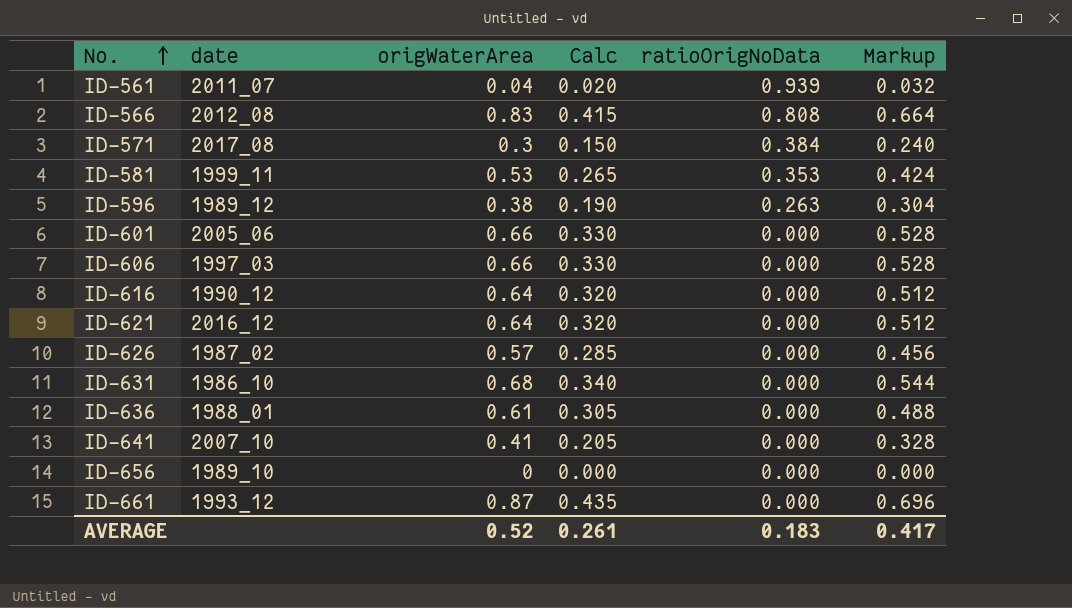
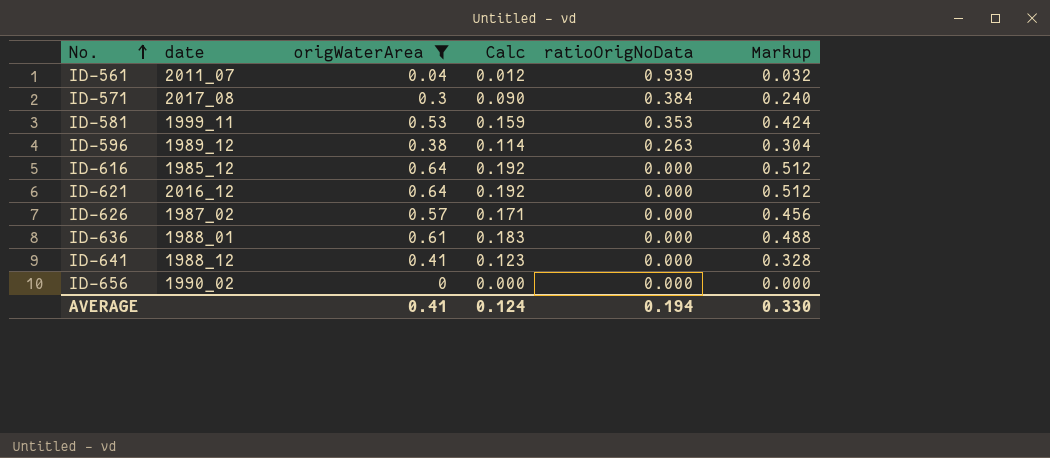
filter: none -> origWaterArea <= 0.64
column Calc | formula: [origWaterArea] * 0.5 -> [origWaterArea] * 0.3
ID-616 | date: 1990_12 -> 1985_12
ID-641 | date: 2007_10 -> 1988_12
ID-656 | date: 1989_10 -> 1990_02
AVERAGE | origWaterArea: 0.52 -> 0.41
AVERAGE | Calc: 0.261 -> 0.124
AVERAGE | ratioOrigNoData: 0.183 -> 0.194
AVERAGE | Markup: 0.417 -> 0.330

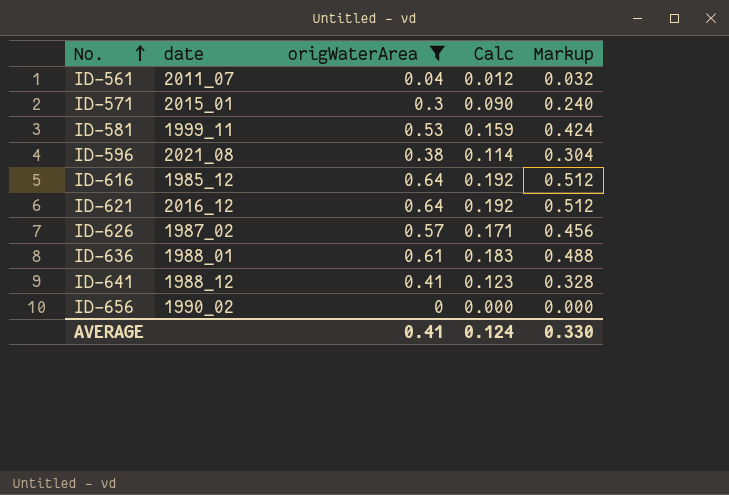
column ratioOrigNoData | position: 5 -> none
ID-571 | date: 2017_08 -> 2015_01
ID-596 | date: 1989_12 -> 2021_08

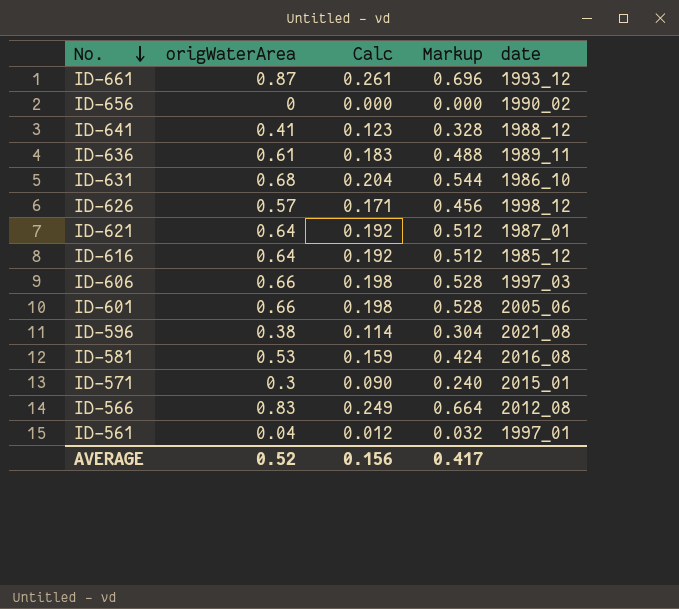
filter: origWaterArea <= 0.64 -> none
row order: No. ascending -> No. descending
column date | position: 2 -> 5
ID-636 | date: 1988_01 -> 1989_11
ID-626 | date: 1987_02 -> 1998_12
ID-621 | date: 2016_12 -> 1987_01
ID-581 | date: 1999_11 -> 2016_08
ID-561 | date: 2011_07 -> 1997_01
AVERAGE | origWaterArea: 0.41 -> 0.52
AVERAGE | Calc: 0.124 -> 0.156
AVERAGE | Markup: 0.330 -> 0.417

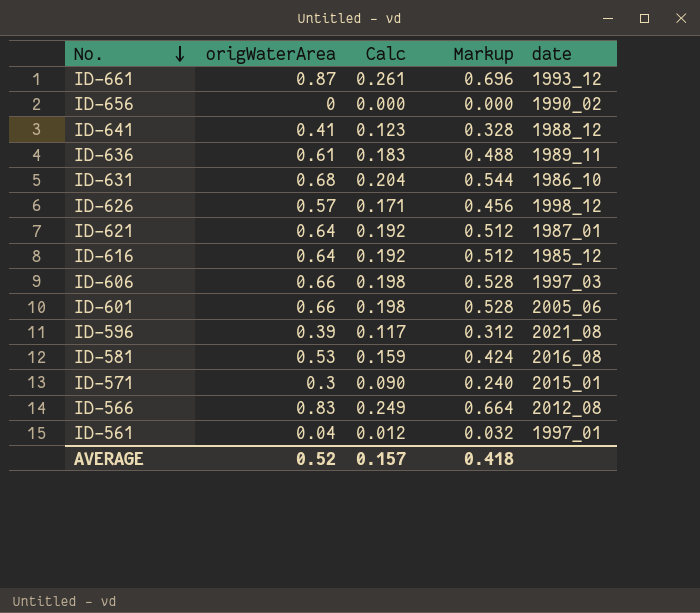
ID-596 | origWaterArea: 0.38 -> 0.39
ID-596 | Calc: 0.114 -> 0.117
ID-596 | Markup: 0.304 -> 0.312
AVERAGE | Calc: 0.156 -> 0.157
AVERAGE | Markup: 0.417 -> 0.418

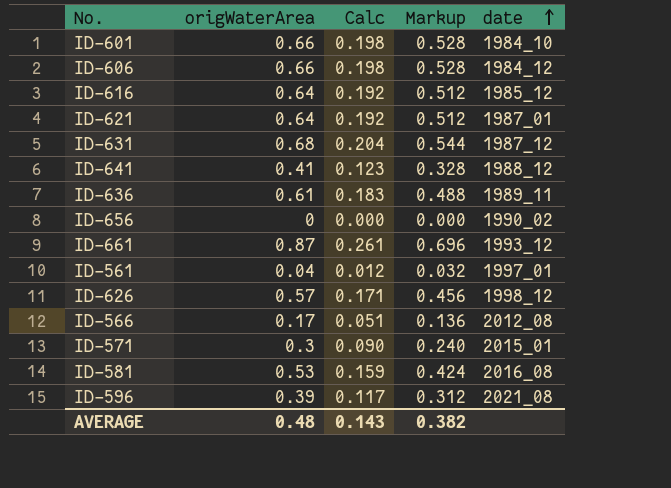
row order: No. descending -> date ascending
ID-601 | date: 2005_06 -> 1984_10
ID-606 | date: 1997_03 -> 1984_12
ID-631 | date: 1986_10 -> 1987_12
ID-566 | origWaterArea: 0.83 -> 0.17
ID-566 | Calc: 0.249 -> 0.051
ID-566 | Markup: 0.664 -> 0.136
AVERAGE | origWaterArea: 0.52 -> 0.48
AVERAGE | Calc: 0.157 -> 0.143
AVERAGE | Markup: 0.418 -> 0.382

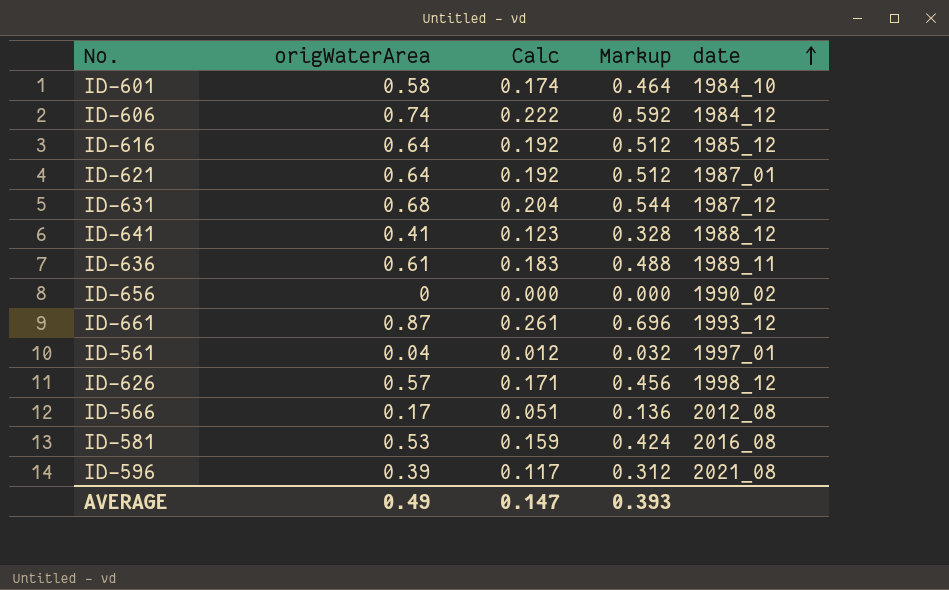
row ID-571: 0.3 | 0.090 | 0.240 | 2015_01 -> none
ID-601 | origWaterArea: 0.66 -> 0.58
ID-601 | Calc: 0.198 -> 0.174
ID-601 | Markup: 0.528 -> 0.464
ID-606 | origWaterArea: 0.66 -> 0.74
ID-606 | Calc: 0.198 -> 0.222
ID-606 | Markup: 0.528 -> 0.592
AVERAGE | origWaterArea: 0.48 -> 0.49
AVERAGE | Calc: 0.143 -> 0.147
AVERAGE | Markup: 0.382 -> 0.393

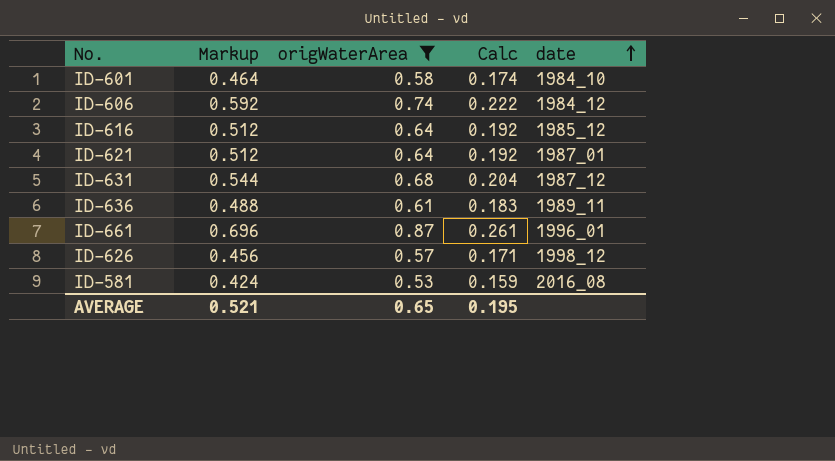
filter: none -> origWaterArea >= 0.53
column Markup | position: 4 -> 2
ID-661 | date: 1993_12 -> 1996_01
AVERAGE | Markup: 0.393 -> 0.521
AVERAGE | origWaterArea: 0.49 -> 0.65
AVERAGE | Calc: 0.147 -> 0.195

